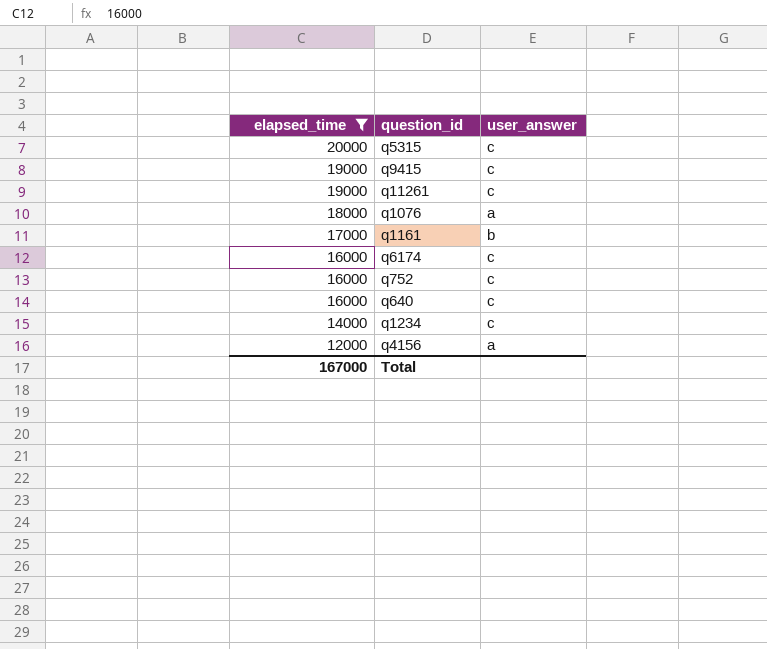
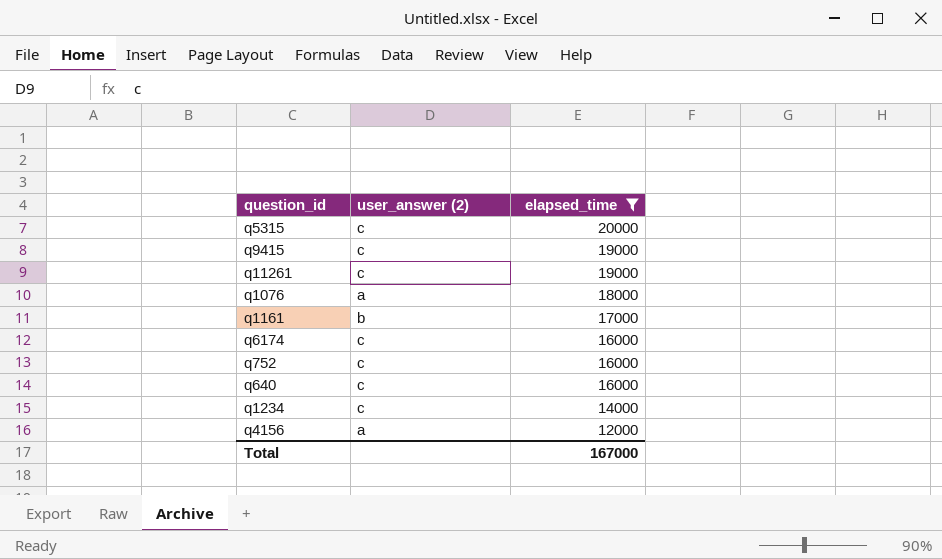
column name: user_answer -> user_answer (2)
column elapsed_time | position: 1 -> 3

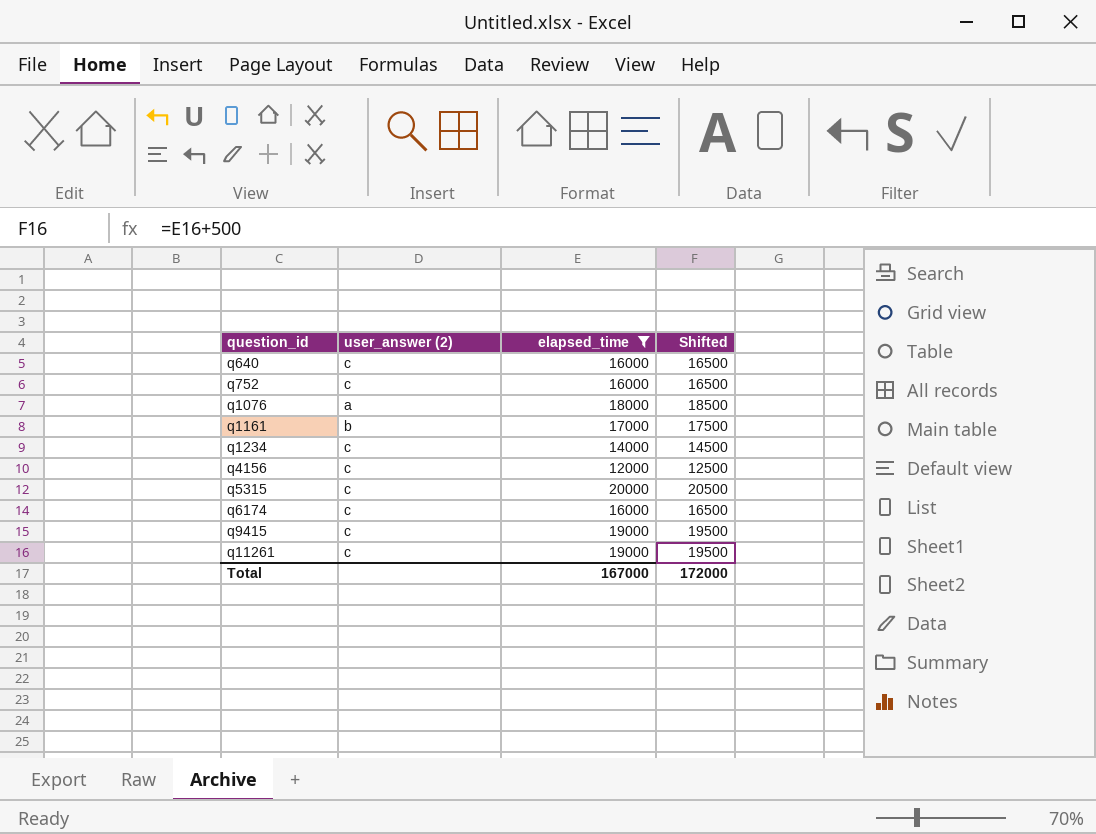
row order: elapsed_time descending -> question_id ascending
column Shifted | formula: none -> [elapsed_time] + 500
q4156 | user_answer (2): a -> c

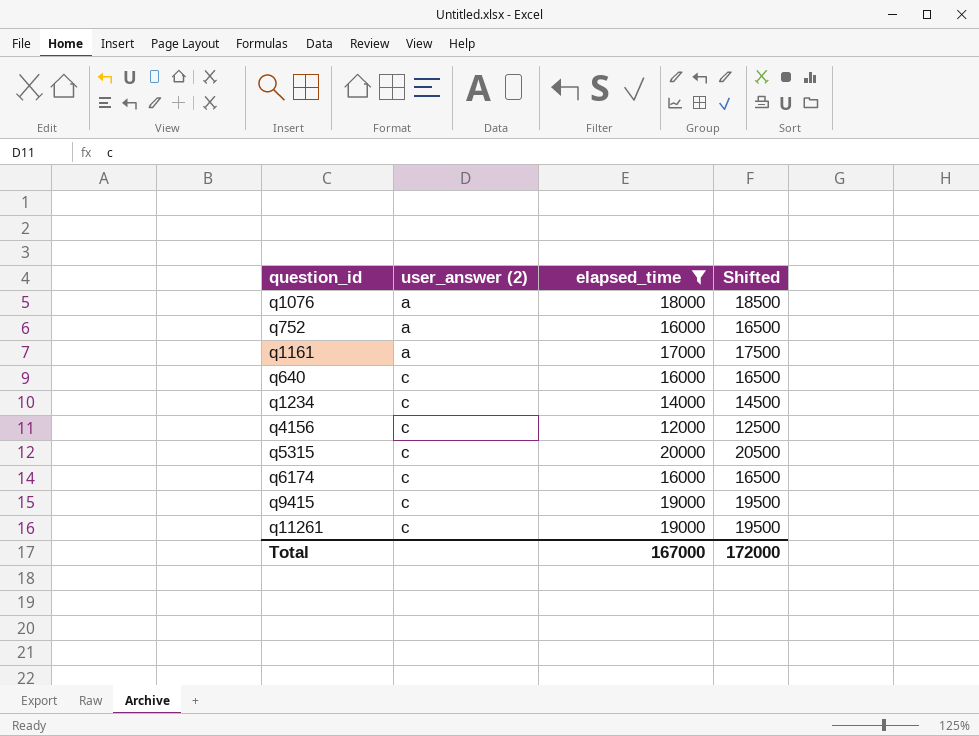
row order: question_id ascending -> user_answer (2) ascending
q752 | user_answer (2): c -> a
q1161 | user_answer (2): b -> a

